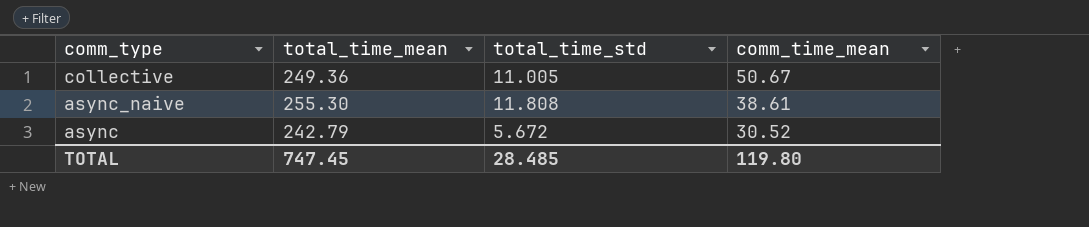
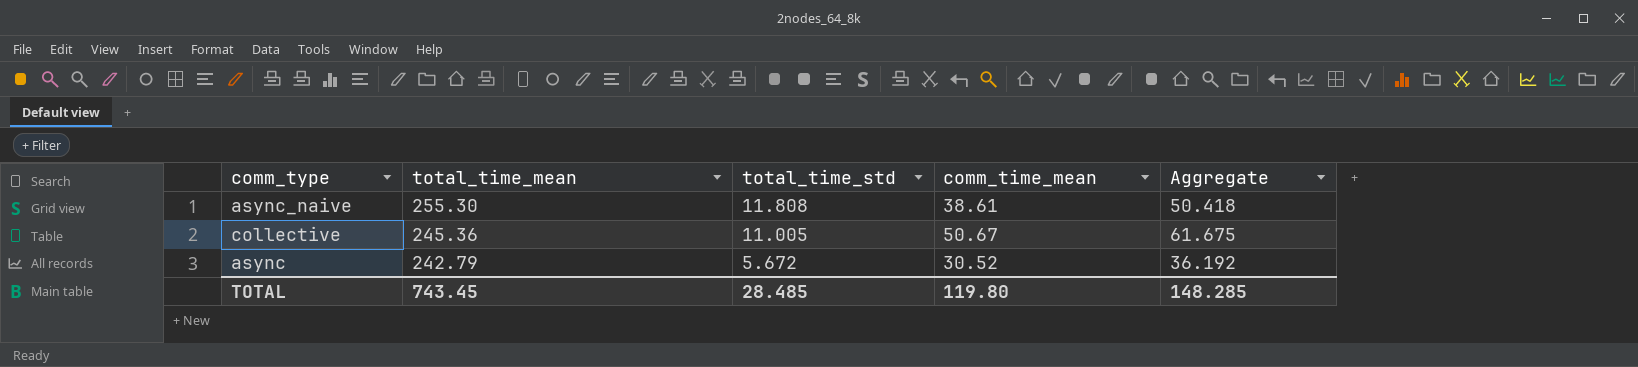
row order: comm_type descending -> total_time_mean descending
column Aggregate | formula: none -> [total_time_std] + [comm_time_mean]
collective | total_time_mean: 249.36 -> 245.36
TOTAL | total_time_mean: 747.45 -> 743.45

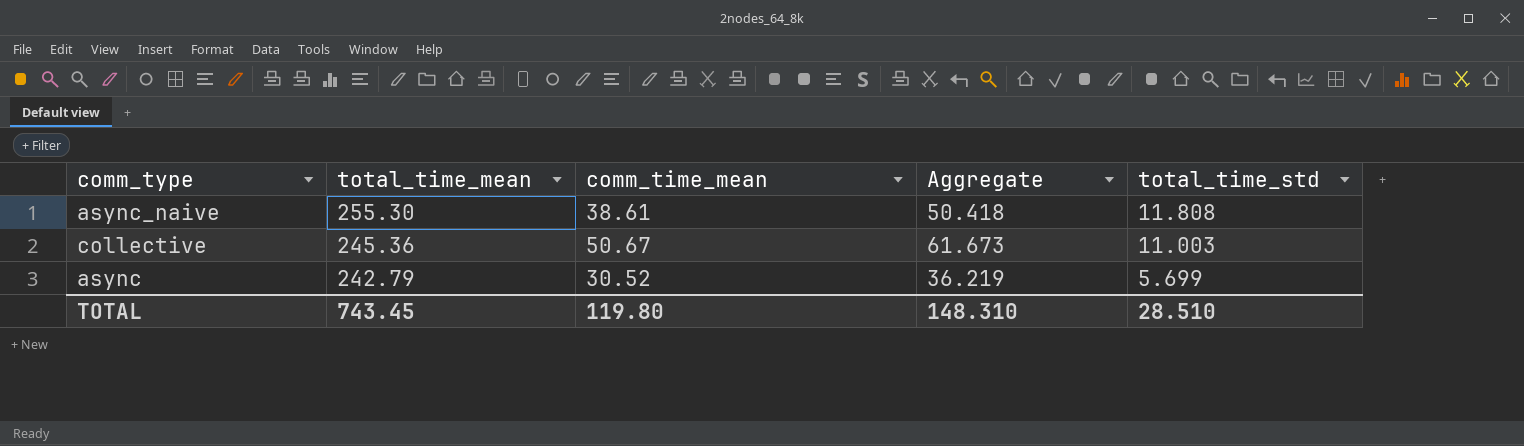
column total_time_std | position: 3 -> 5
collective | Aggregate: 61.675 -> 61.673
collective | total_time_std: 11.005 -> 11.003
async | Aggregate: 36.192 -> 36.219
async | total_time_std: 5.672 -> 5.699
TOTAL | Aggregate: 148.285 -> 148.310
TOTAL | total_time_std: 28.485 -> 28.510

